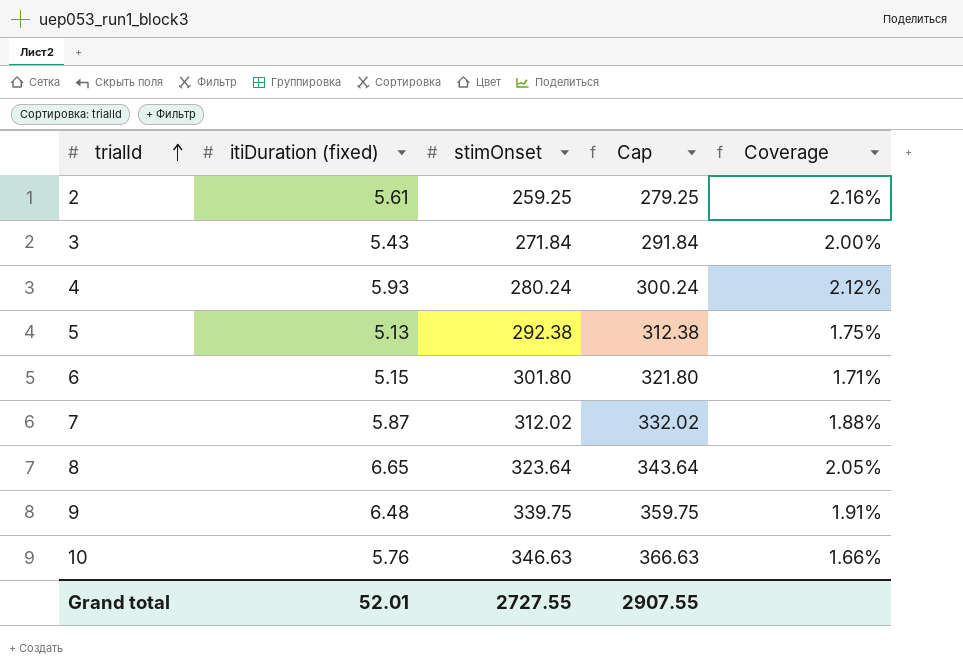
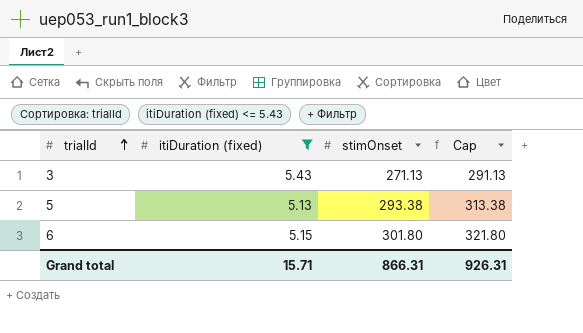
filter: none -> itiDuration (fixed) <= 5.43
column Coverage | formula: [itiDuration (fixed)] / [stimOnset] -> none
3 | stimOnset: 271.84 -> 271.13
3 | Cap: 291.84 -> 291.13
5 | stimOnset: 292.38 -> 293.38
5 | Cap: 312.38 -> 313.38
Grand total | itiDuration (fixed): 52.01 -> 15.71
Grand total | stimOnset: 2727.55 -> 866.31
Grand total | Cap: 2907.55 -> 926.31

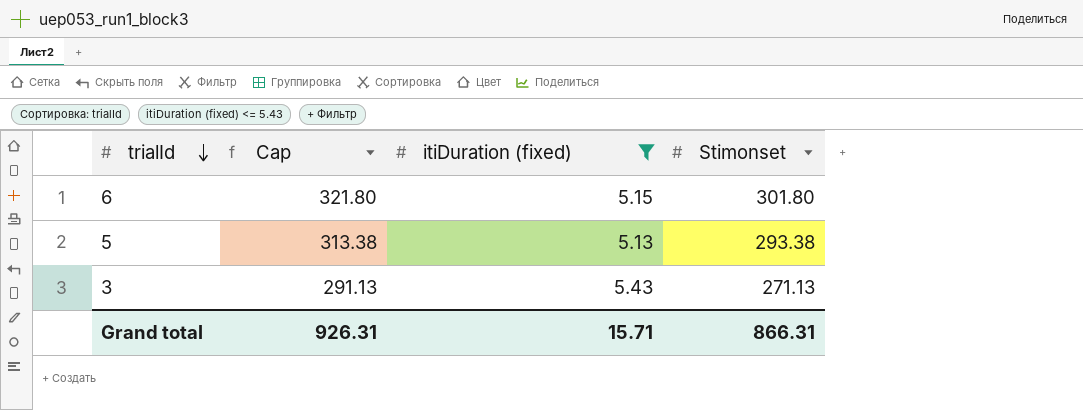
row order: trialId ascending -> trialId descending
column Cap | position: 4 -> 2
column name: stimOnset -> Stimonset

